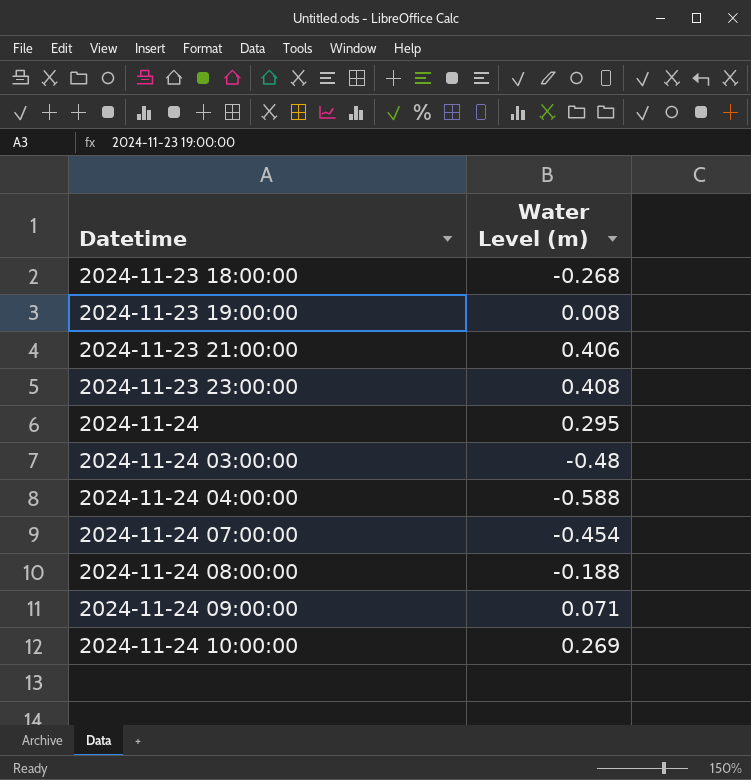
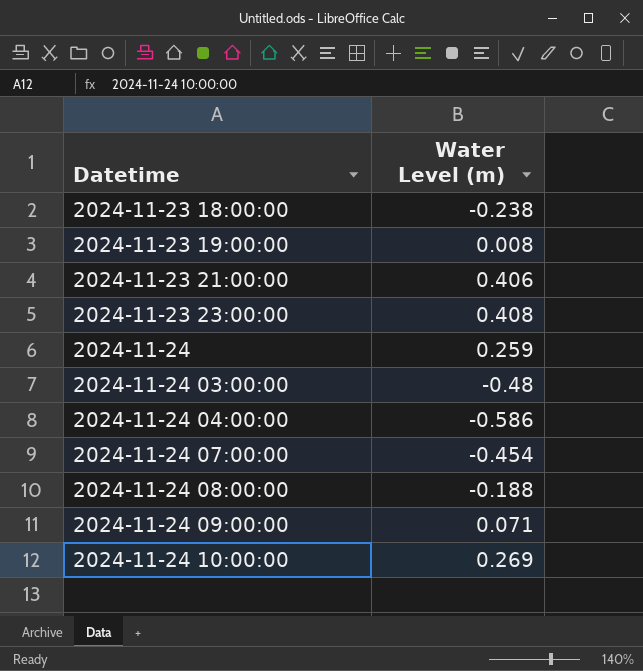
2024-11-23 18:00:00 | Water Level (m): -0.268 -> -0.238
2024-11-24 | Water Level (m): 0.295 -> 0.259
2024-11-24 04:00:00 | Water Level (m): -0.588 -> -0.586

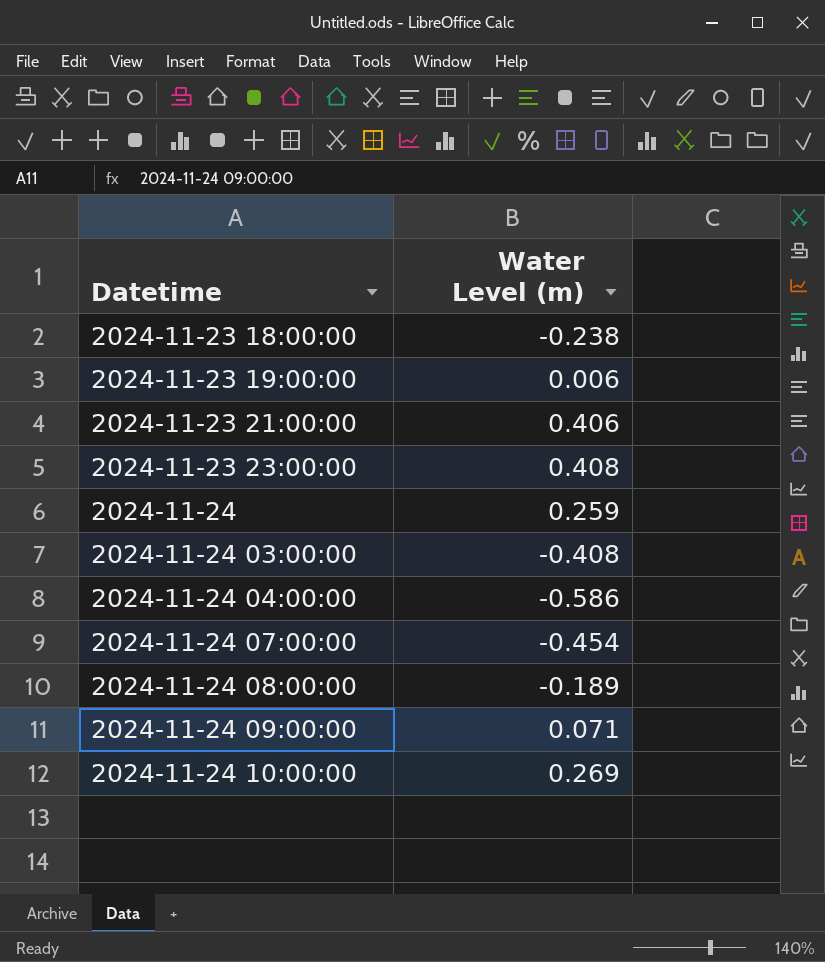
2024-11-23 19:00:00 | Water Level (m): 0.008 -> 0.006
2024-11-24 03:00:00 | Water Level (m): -0.48 -> -0.408
2024-11-24 08:00:00 | Water Level (m): -0.188 -> -0.189

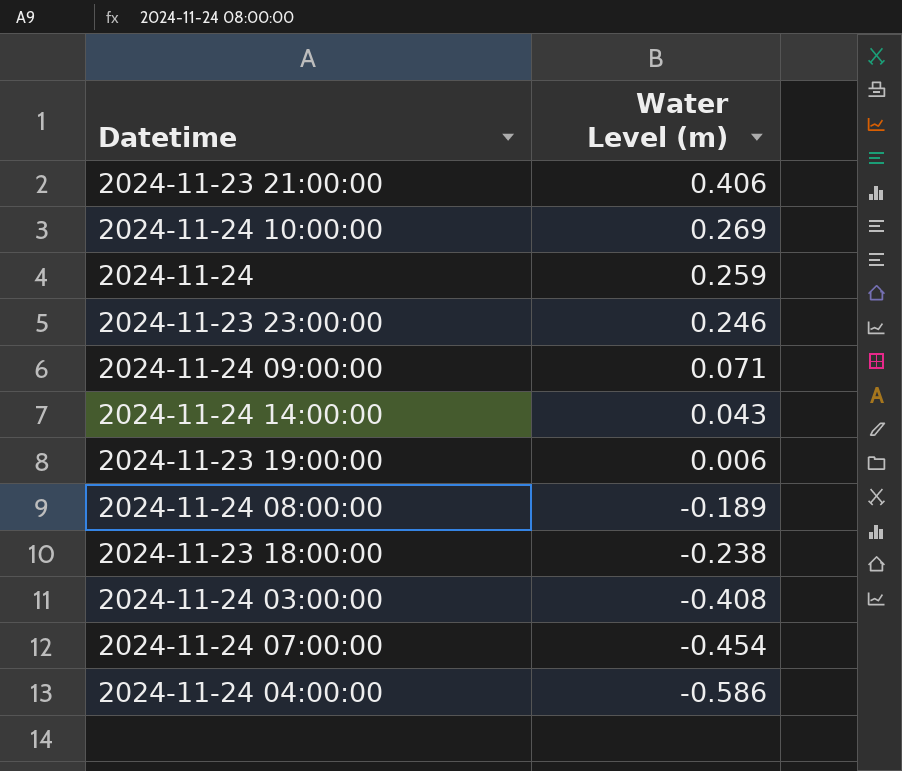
row order: Datetime ascending -> Water Level (m) descending
2024-11-23 23:00:00 | Water Level (m): 0.408 -> 0.246
row 2024-11-24 14:00:00: none -> 0.043

